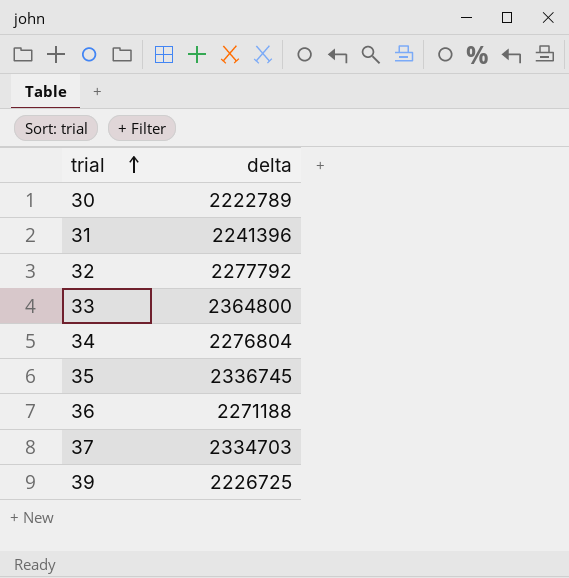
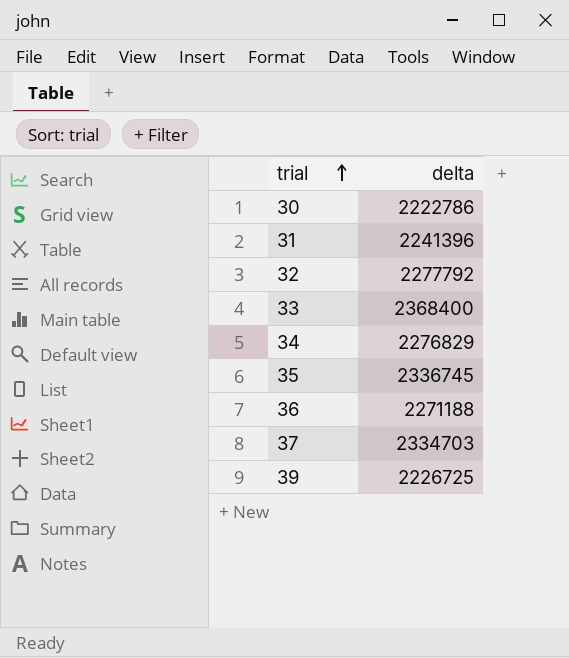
30 | delta: 2222789 -> 2222786
33 | delta: 2364800 -> 2368400
34 | delta: 2276804 -> 2276829

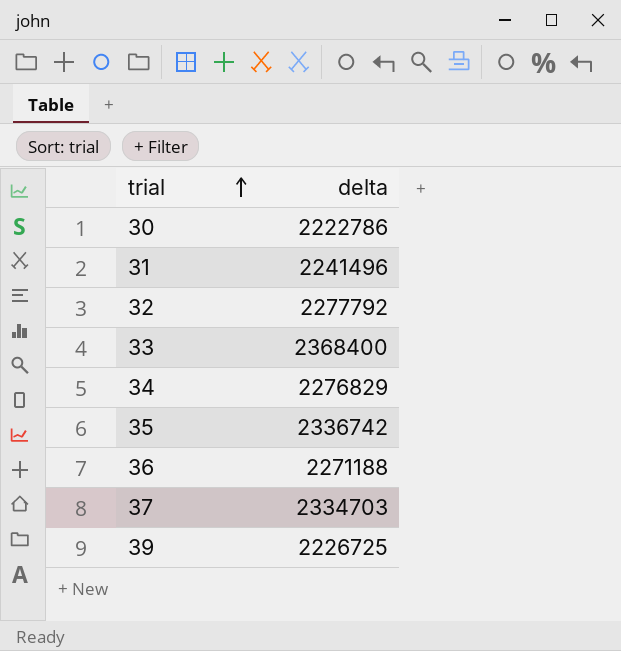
31 | delta: 2241396 -> 2241496
35 | delta: 2336745 -> 2336742

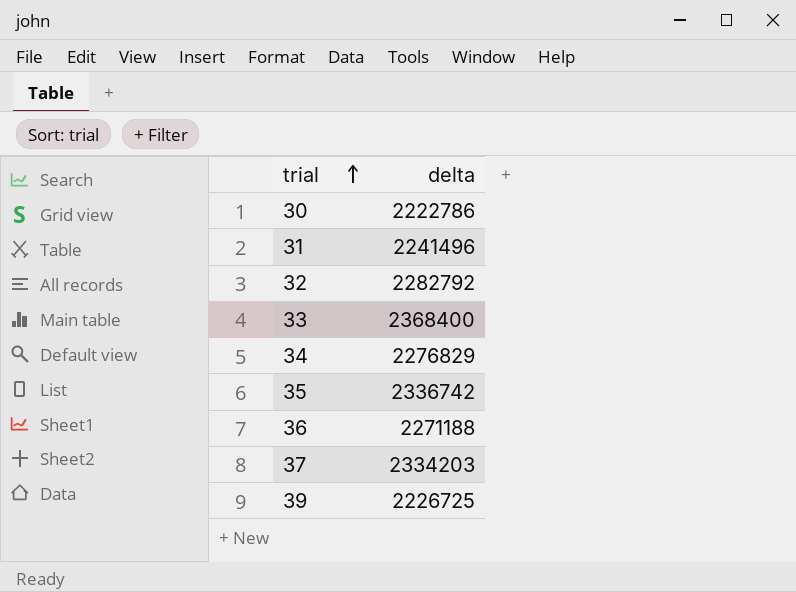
32 | delta: 2277792 -> 2282792
37 | delta: 2334703 -> 2334203

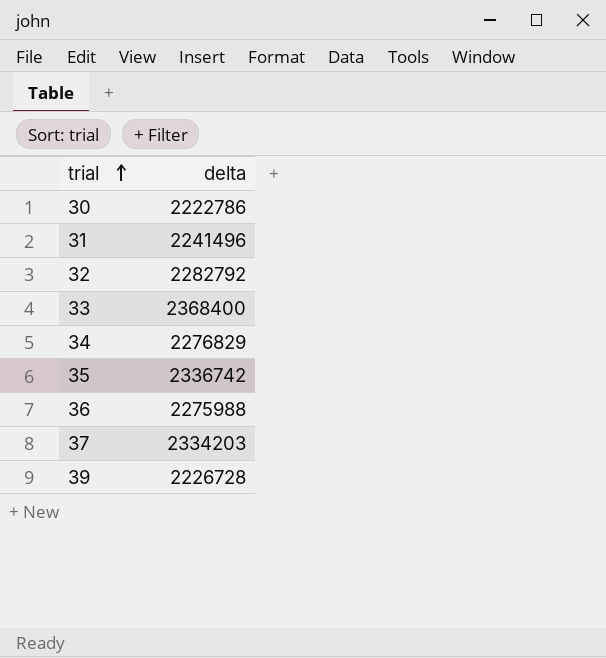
36 | delta: 2271188 -> 2275988
39 | delta: 2226725 -> 2226728

